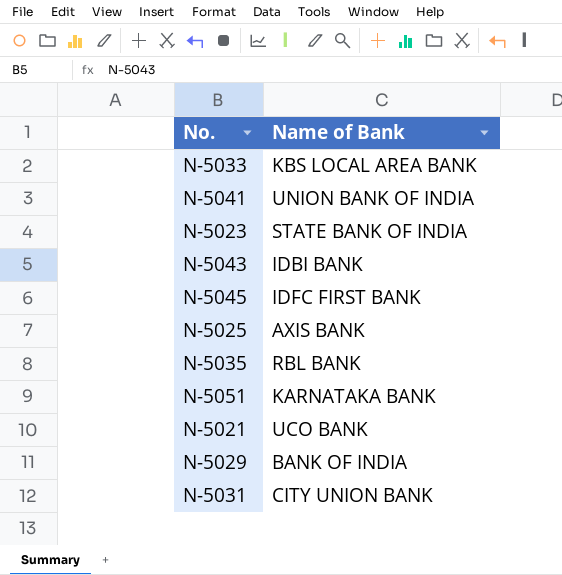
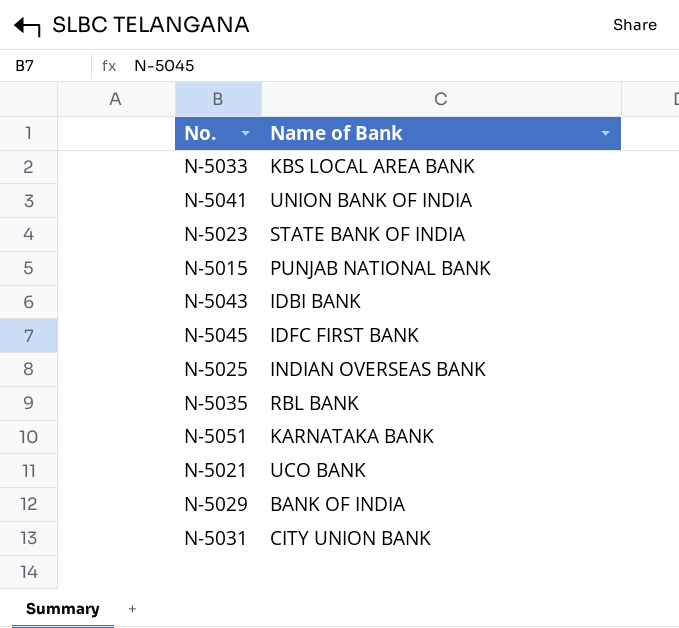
row N-5015: none -> PUNJAB NATIONAL BANK
N-5025 | Name of Bank: AXIS BANK -> INDIAN OVERSEAS BANK

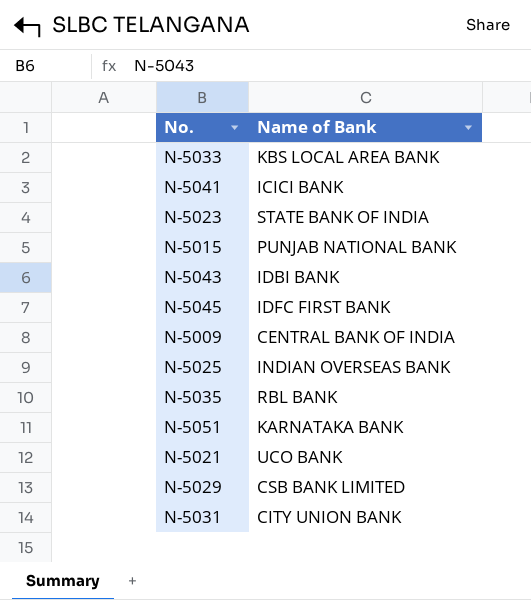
N-5041 | Name of Bank: UNION BANK OF INDIA -> ICICI BANK
row N-5009: none -> CENTRAL BANK OF INDIA
N-5029 | Name of Bank: BANK OF INDIA -> CSB BANK LIMITED

